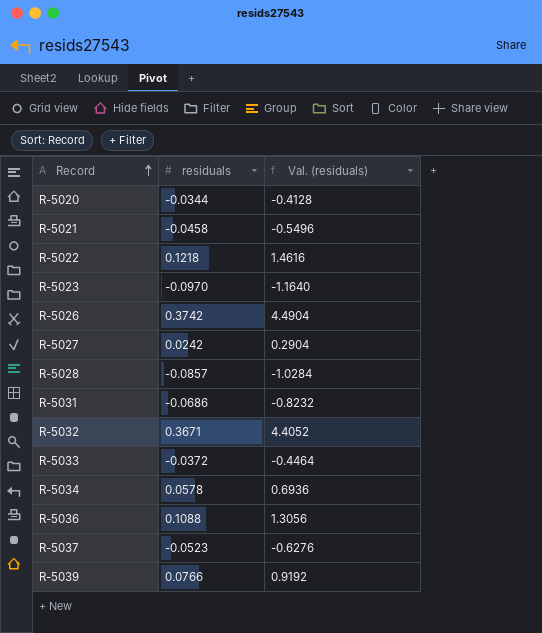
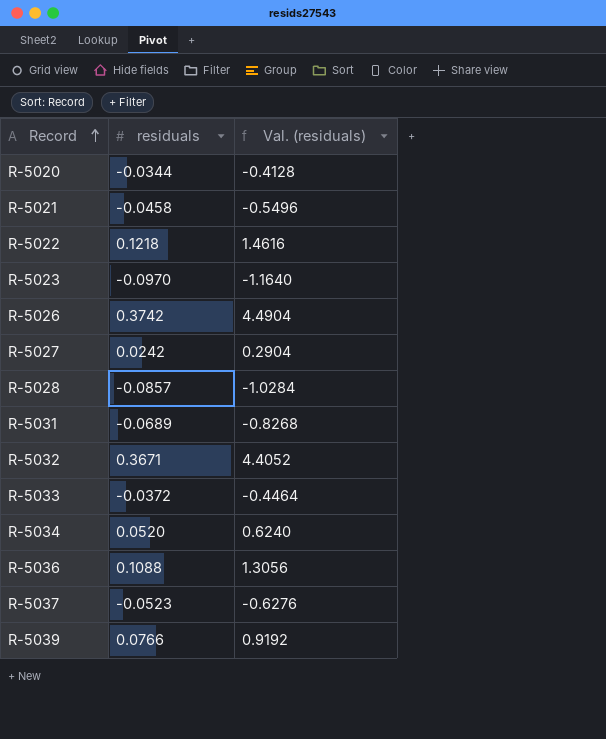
R-5031 | residuals: -0.0686 -> -0.0689
R-5031 | Val. (residuals): -0.8232 -> -0.8268
R-5034 | residuals: 0.0578 -> 0.0520
R-5034 | Val. (residuals): 0.6936 -> 0.6240

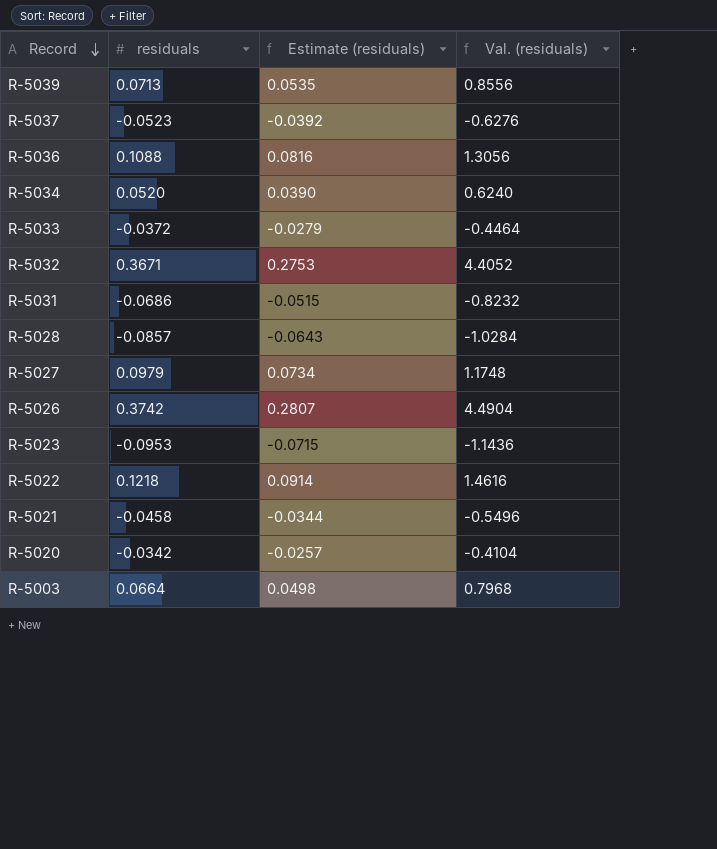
row order: Record ascending -> Record descending
column Estimate (residuals) | formula: none -> [residuals] * 0.75
R-5039 | residuals: 0.0766 -> 0.0713
R-5039 | Val. (residuals): 0.9192 -> 0.8556
R-5031 | residuals: -0.0689 -> -0.0686
R-5031 | Val. (residuals): -0.8268 -> -0.8232
R-5027 | residuals: 0.0242 -> 0.0979
R-5027 | Val. (residuals): 0.2904 -> 1.1748
R-5023 | residuals: -0.0970 -> -0.0953
R-5023 | Val. (residuals): -1.1640 -> -1.1436
R-5020 | residuals: -0.0344 -> -0.0342
R-5020 | Val. (residuals): -0.4128 -> -0.4104
row R-5003: none -> 0.0664 | 0.0498 | 0.7968

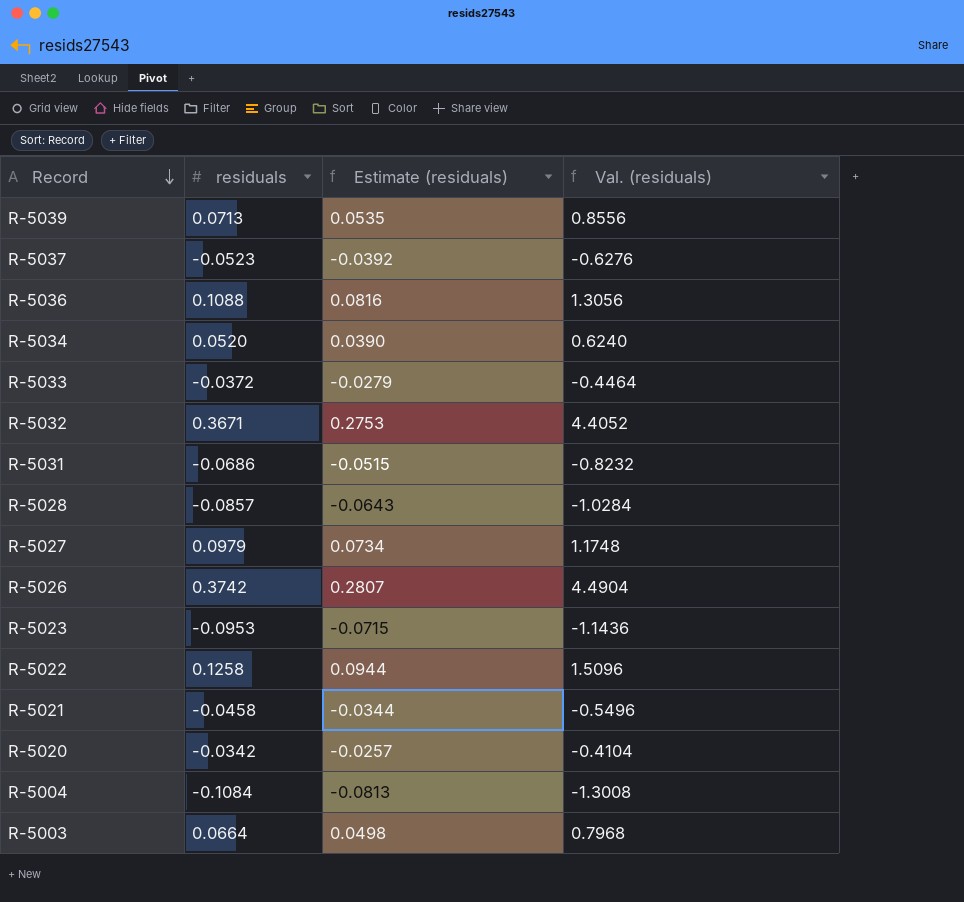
R-5022 | residuals: 0.1218 -> 0.1258
R-5022 | Estimate (residuals): 0.0914 -> 0.0944
R-5022 | Val. (residuals): 1.4616 -> 1.5096
row R-5004: none -> -0.1084 | -0.0813 | -1.3008

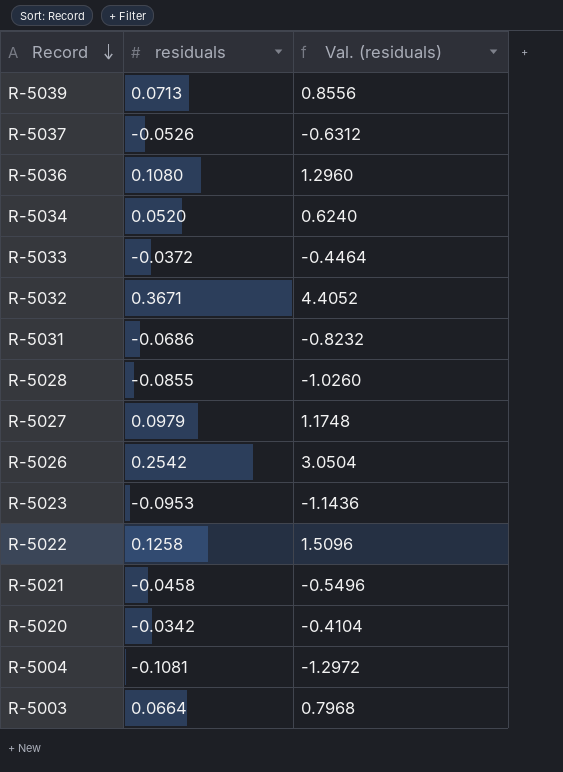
column Estimate (residuals) | formula: [residuals] * 0.75 -> none
R-5037 | residuals: -0.0523 -> -0.0526
R-5037 | Val. (residuals): -0.6276 -> -0.6312
R-5036 | residuals: 0.1088 -> 0.1080
R-5036 | Val. (residuals): 1.3056 -> 1.2960
R-5028 | residuals: -0.0857 -> -0.0855
R-5028 | Val. (residuals): -1.0284 -> -1.0260
R-5026 | residuals: 0.3742 -> 0.2542
R-5026 | Val. (residuals): 4.4904 -> 3.0504
R-5004 | residuals: -0.1084 -> -0.1081
R-5004 | Val. (residuals): -1.3008 -> -1.2972

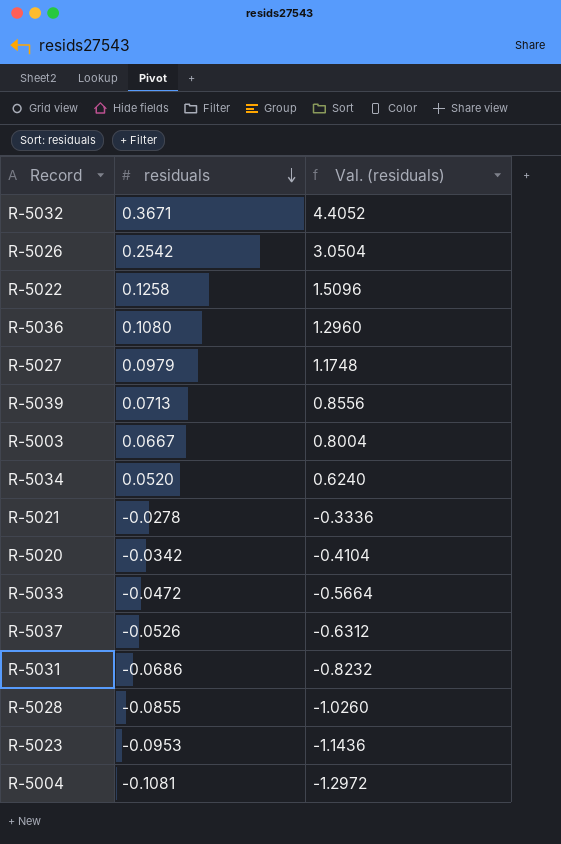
row order: Record descending -> residuals descending
R-5003 | residuals: 0.0664 -> 0.0667
R-5003 | Val. (residuals): 0.7968 -> 0.8004
R-5021 | residuals: -0.0458 -> -0.0278
R-5021 | Val. (residuals): -0.5496 -> -0.3336
R-5033 | residuals: -0.0372 -> -0.0472
R-5033 | Val. (residuals): -0.4464 -> -0.5664

